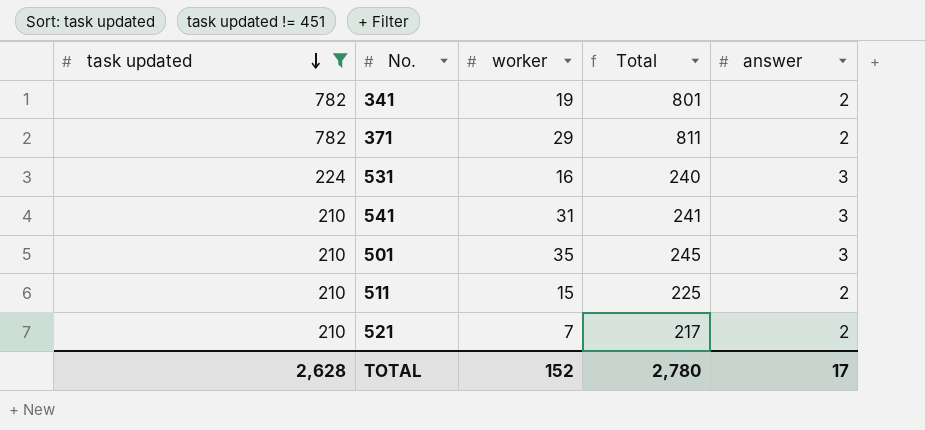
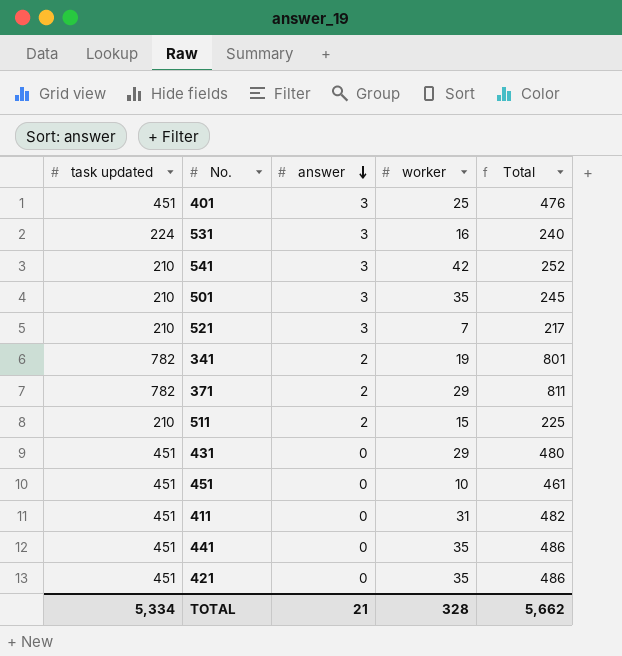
filter: task updated != 451 -> none
row order: task updated descending -> answer descending
column answer | position: 5 -> 3
541 | worker: 31 -> 42
541 | Total: 241 -> 252
521 | answer: 2 -> 3
TOTAL | task updated: 2,628 -> 5,334
TOTAL | answer: 17 -> 21
TOTAL | worker: 152 -> 328
TOTAL | Total: 2,780 -> 5,662

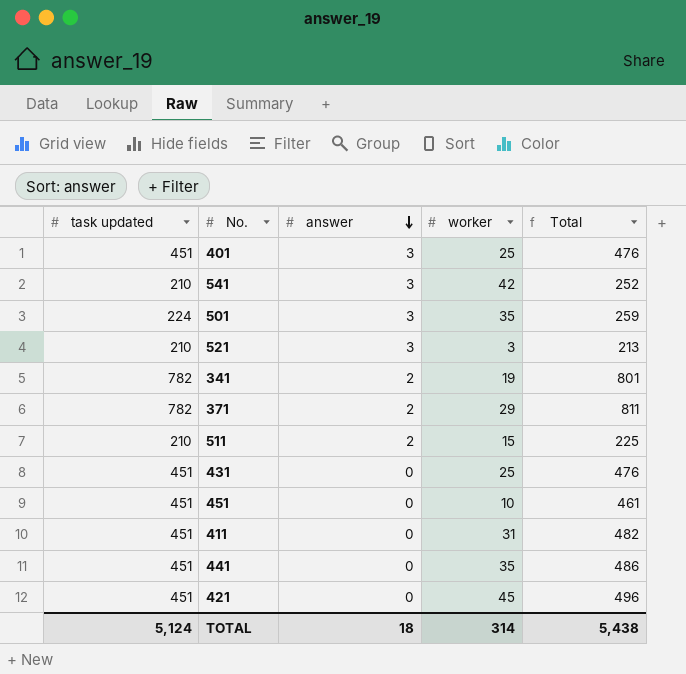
row 531: 224 | 3 | 16 | 240 -> none
501 | task updated: 210 -> 224
501 | Total: 245 -> 259
521 | worker: 7 -> 3
521 | Total: 217 -> 213
431 | worker: 29 -> 25
431 | Total: 480 -> 476
421 | worker: 35 -> 45
421 | Total: 486 -> 496
TOTAL | task updated: 5,334 -> 5,124
TOTAL | answer: 21 -> 18
TOTAL | worker: 328 -> 314
TOTAL | Total: 5,662 -> 5,438

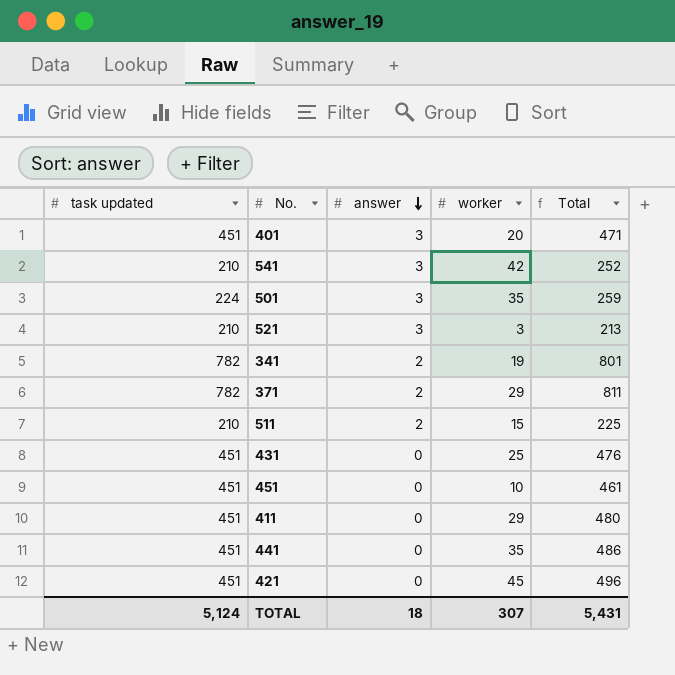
401 | worker: 25 -> 20
401 | Total: 476 -> 471
411 | worker: 31 -> 29
411 | Total: 482 -> 480
TOTAL | worker: 314 -> 307
TOTAL | Total: 5,438 -> 5,431

